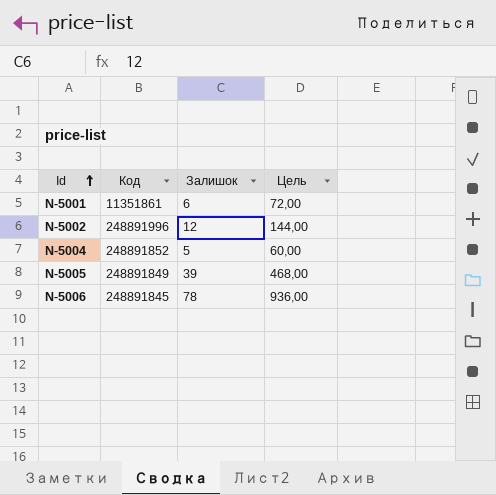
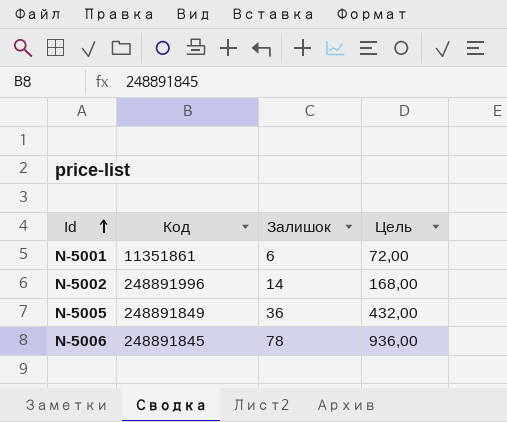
row N-5004: 248891852 | 5 | 60,00 -> none
N-5002 | Залишок: 12 -> 14
N-5002 | Цель: 144,00 -> 168,00
N-5005 | Залишок: 39 -> 36
N-5005 | Цель: 468,00 -> 432,00

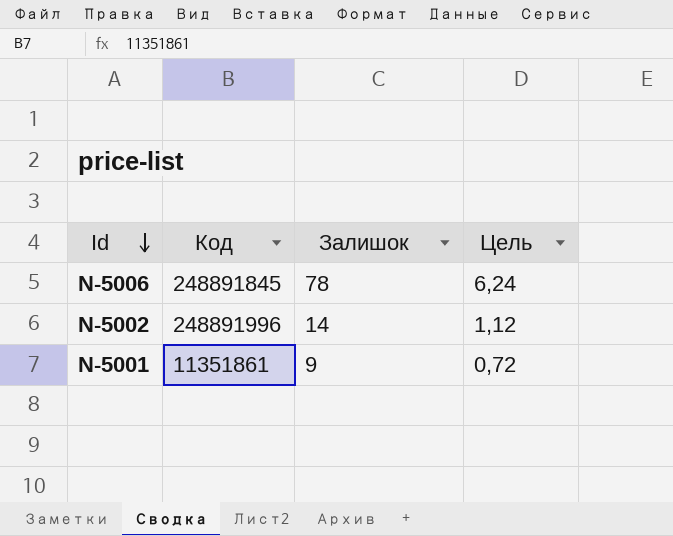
row order: Id ascending -> Id descending
column Цель | formula: [Залишок] * 12 -> [Залишок] * 0,08
row N-5005: 248891849 | 36 | 432,00 -> none
N-5001 | Залишок: 6 -> 9

